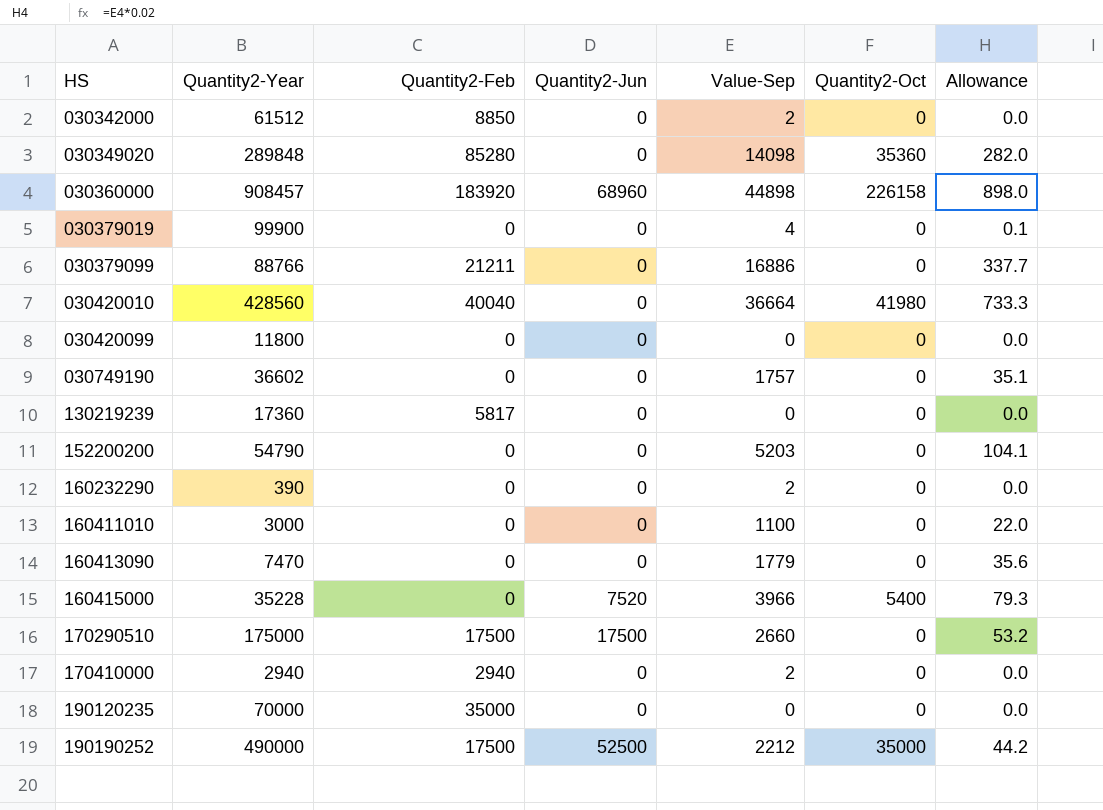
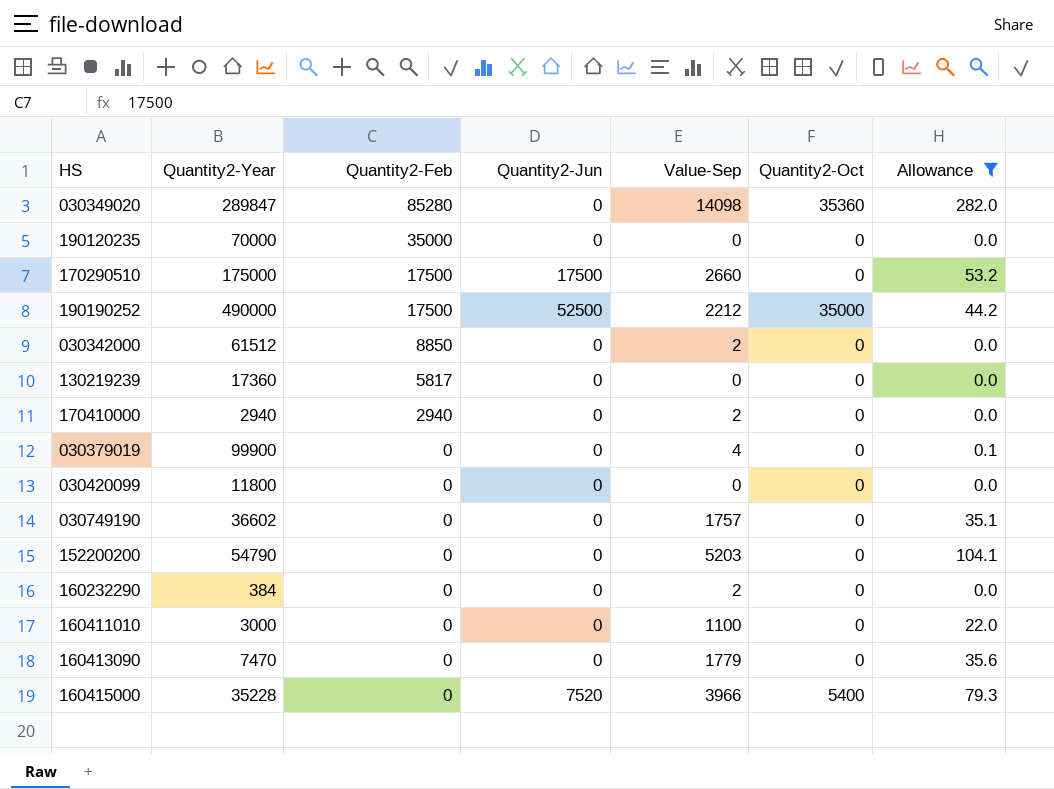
filter: none -> Allowance <= 282.0
row order: HS ascending -> Quantity2-Feb descending
030349020 | Quantity2-Year: 289848 -> 289847
160232290 | Quantity2-Year: 390 -> 384

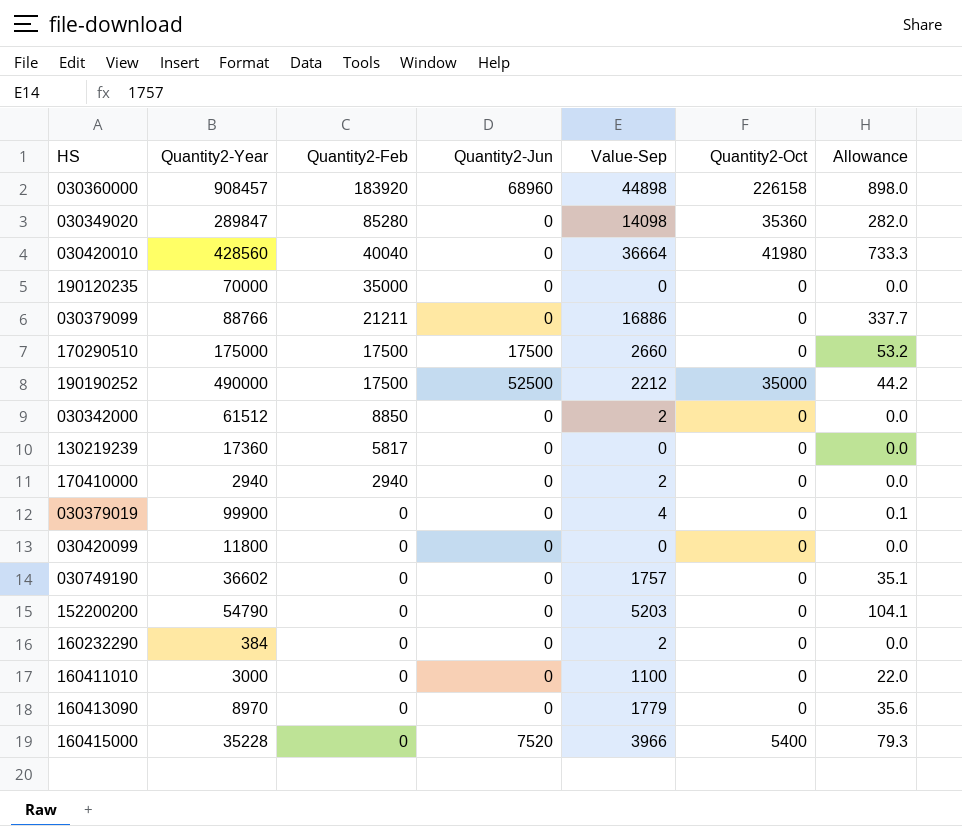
filter: Allowance <= 282.0 -> none
160413090 | Quantity2-Year: 7470 -> 8970

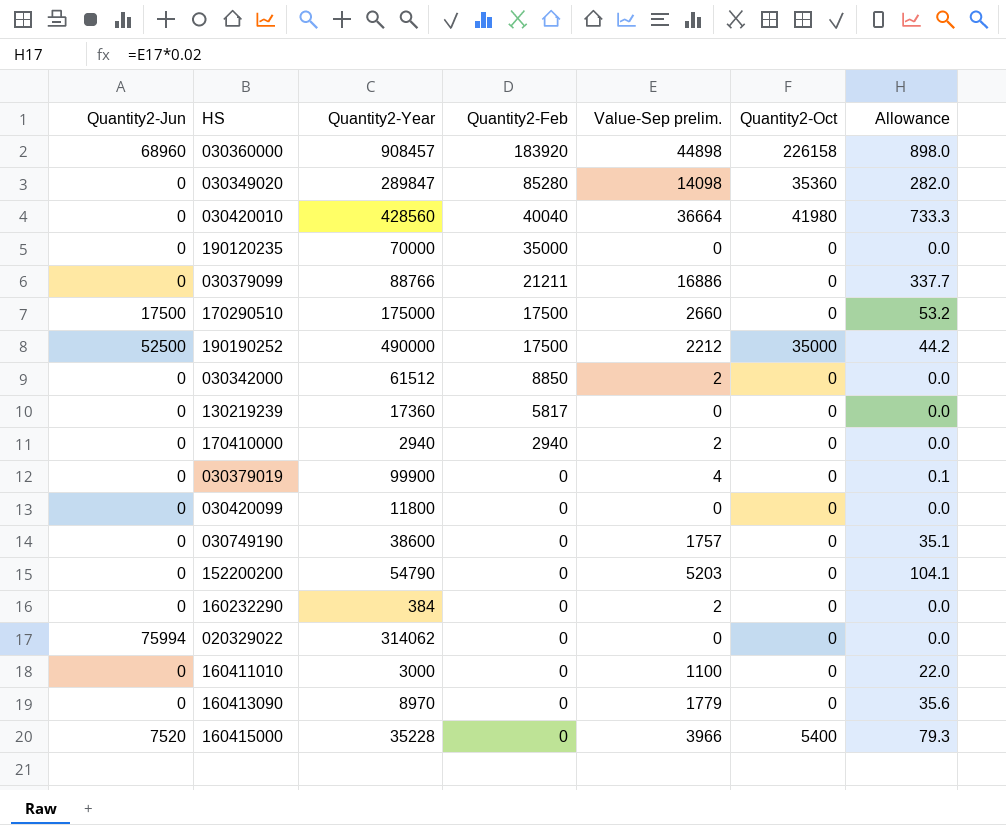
column Quantity2-Jun | position: 4 -> 1
column name: Value-Sep -> Value-Sep prelim.
030749190 | Quantity2-Year: 36602 -> 38600
row 020329022: none -> 75994 | 314062 | 0 | 0 | 0 | 0.0

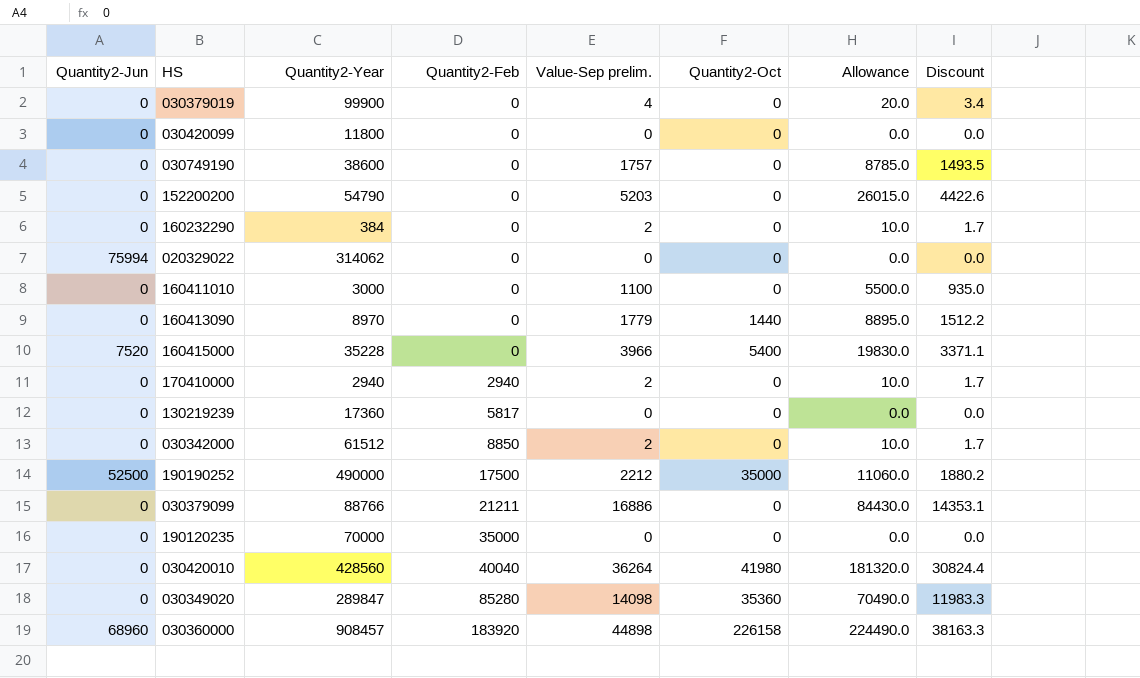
row order: Quantity2-Feb descending -> Quantity2-Feb ascending
column Allowance | formula: [Value-Sep prelim.] * 0.02 -> [Value-Sep prelim.] * 5
column Discount | formula: none -> [Value-Sep prelim.] * 0.85
row 170290510: 17500 | 175000 | 17500 | 2660 | 0 | 53.2 -> none
160413090 | Quantity2-Oct: 0 -> 1440
030420010 | Value-Sep prelim.: 36664 -> 36264

